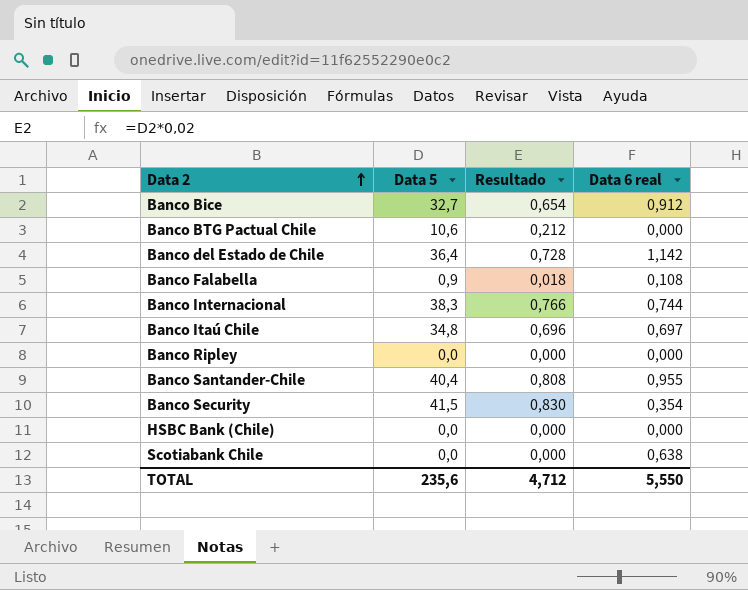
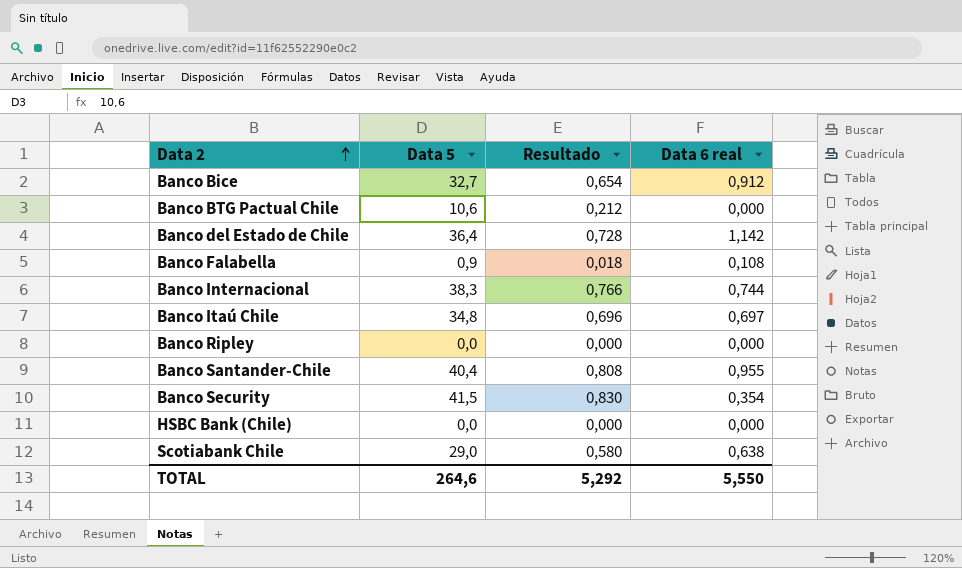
Scotiabank Chile | Data 5: 0,0 -> 29,0
Scotiabank Chile | Resultado: 0,000 -> 0,580
TOTAL | Data 5: 235,6 -> 264,6
TOTAL | Resultado: 4,712 -> 5,292

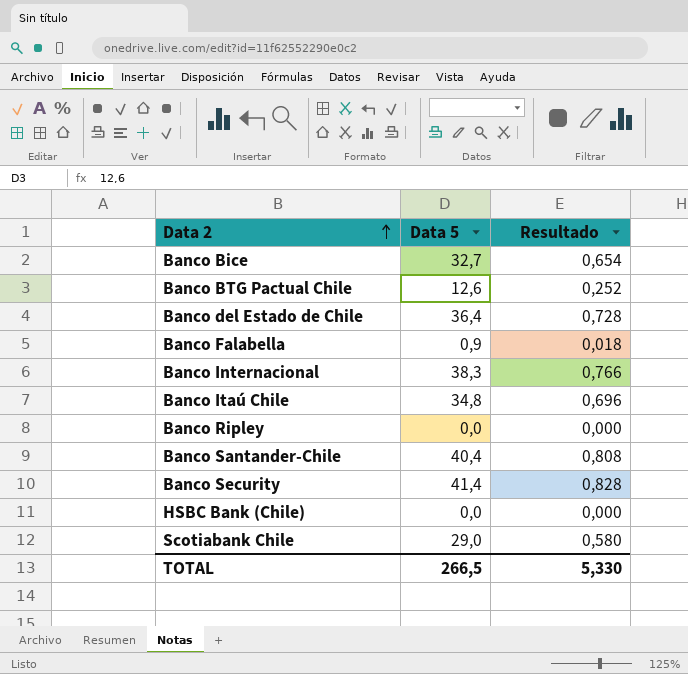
column Data 6 real | position: 4 -> none
Banco BTG Pactual Chile | Data 5: 10,6 -> 12,6
Banco BTG Pactual Chile | Resultado: 0,212 -> 0,252
Banco Security | Data 5: 41,5 -> 41,4
Banco Security | Resultado: 0,830 -> 0,828
TOTAL | Data 5: 264,6 -> 266,5
TOTAL | Resultado: 5,292 -> 5,330

